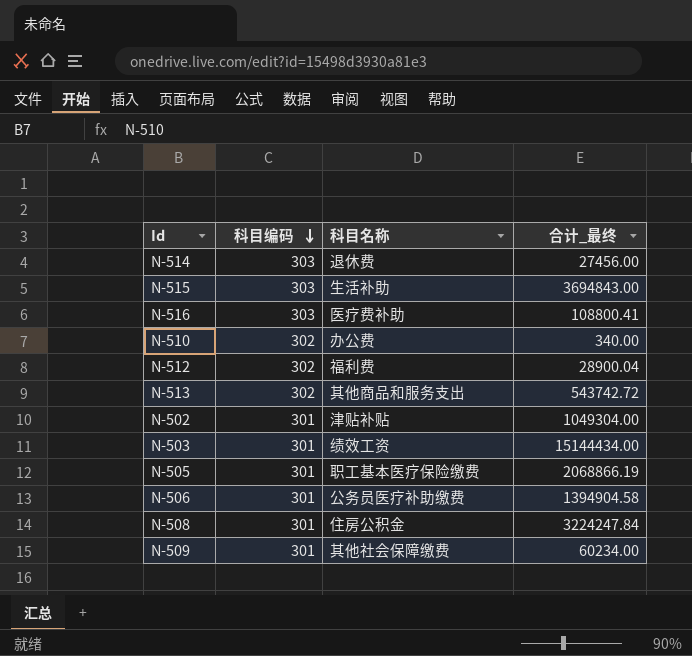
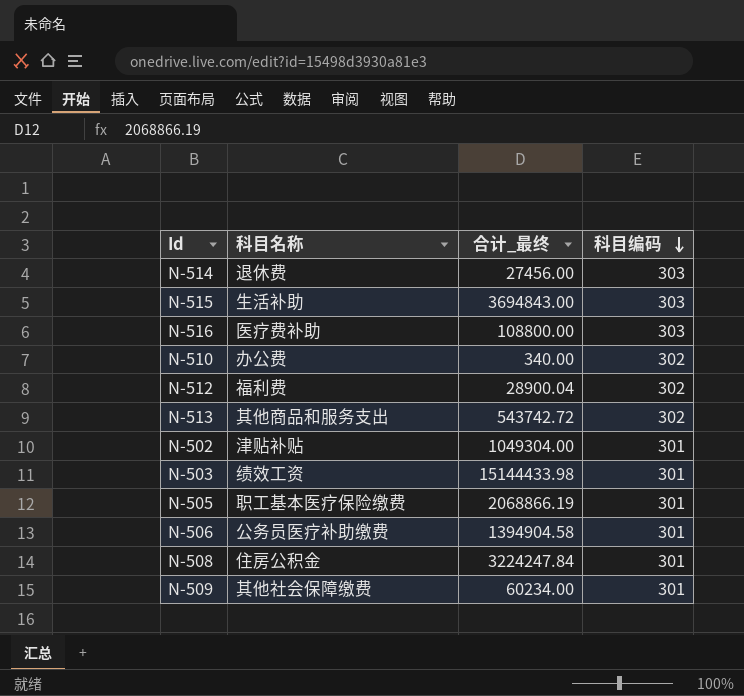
column 科目编码 | position: 2 -> 4
N-516 | 合计_最终: 108800.41 -> 108800.00
N-503 | 合计_最终: 15144434.00 -> 15144433.98

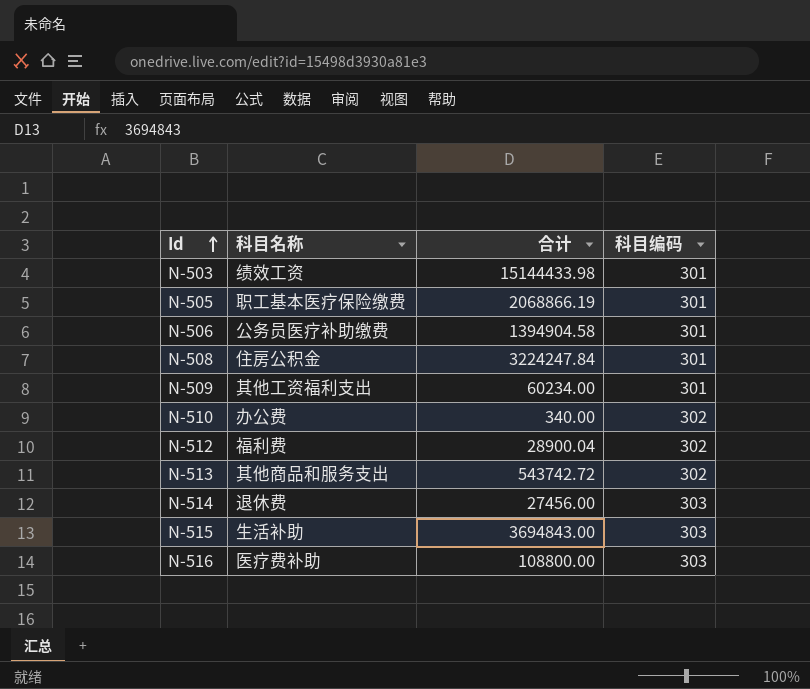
row order: 科目编码 descending -> Id ascending
column name: 合计_最终 -> 合计
row N-502: 津贴补贴 | 1049304.00 | 301 -> none
N-509 | 科目名称: 其他社会保障缴费 -> 其他工资福利支出

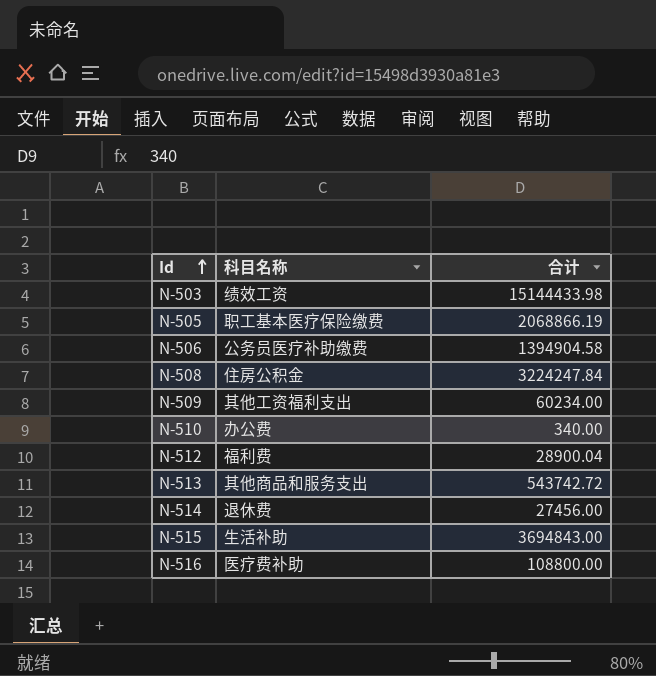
column 科目编码 | position: 4 -> none

